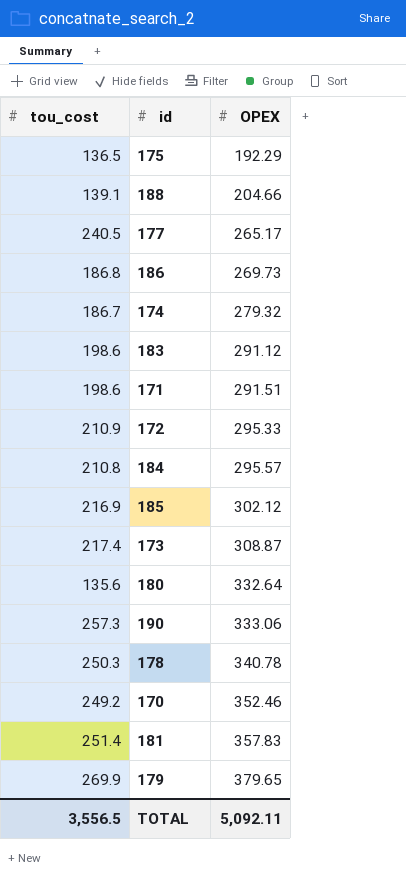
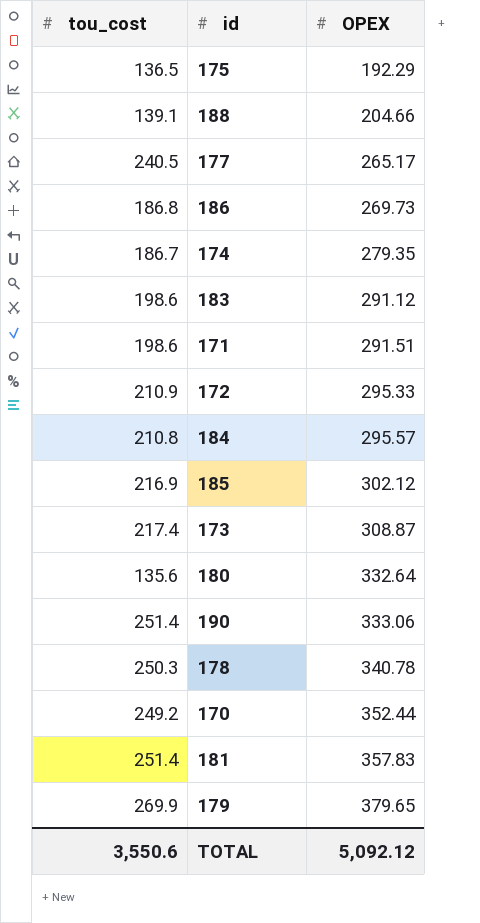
174 | OPEX: 279.32 -> 279.35
190 | tou_cost: 257.3 -> 251.4
170 | OPEX: 352.46 -> 352.44
TOTAL | tou_cost: 3,556.5 -> 3,550.6
TOTAL | OPEX: 5,092.11 -> 5,092.12

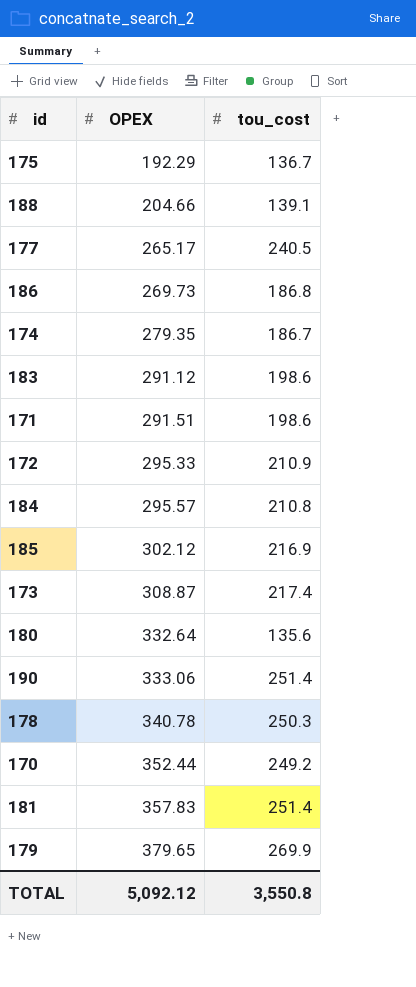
column tou_cost | position: 1 -> 3
175 | tou_cost: 136.5 -> 136.7
TOTAL | tou_cost: 3,550.6 -> 3,550.8

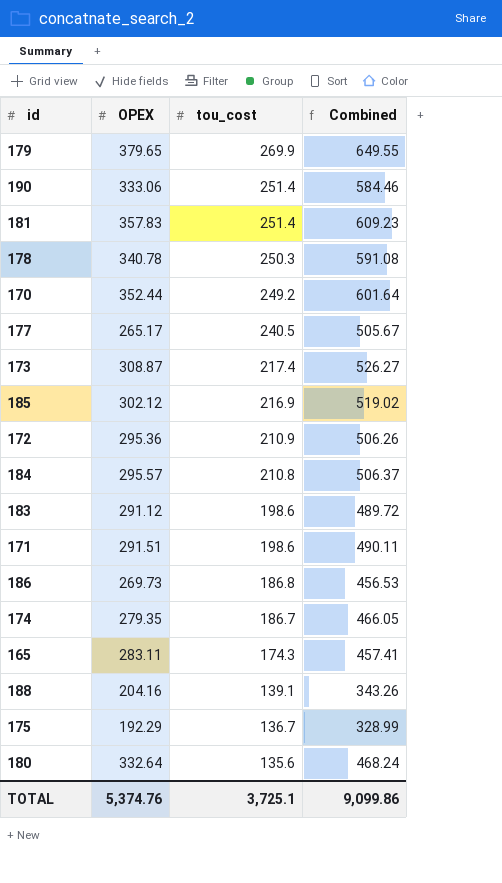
row order: OPEX ascending -> tou_cost descending
column Combined | formula: none -> [OPEX] + [tou_cost]
172 | OPEX: 295.33 -> 295.36
row 165: none -> 283.11 | 174.3 | 457.41
188 | OPEX: 204.66 -> 204.16
TOTAL | OPEX: 5,092.12 -> 5,374.76
TOTAL | tou_cost: 3,550.8 -> 3,725.1

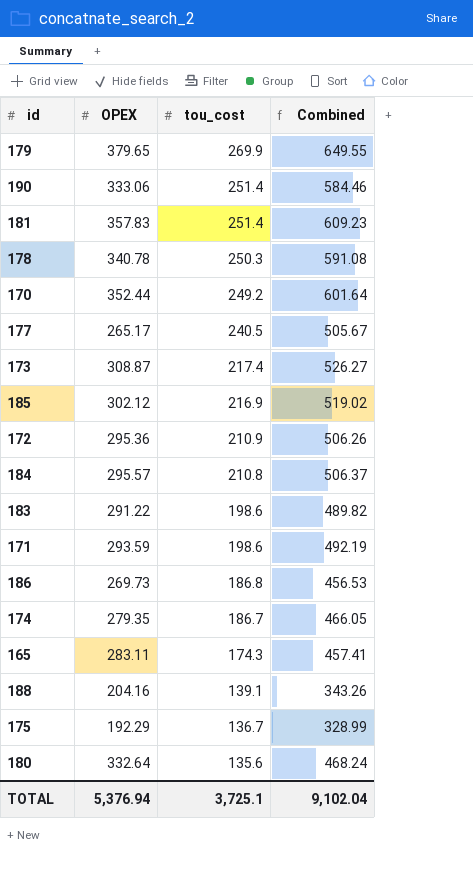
183 | OPEX: 291.12 -> 291.22
183 | Combined: 489.72 -> 489.82
171 | OPEX: 291.51 -> 293.59
171 | Combined: 490.11 -> 492.19
TOTAL | OPEX: 5,374.76 -> 5,376.94
TOTAL | Combined: 9,099.86 -> 9,102.04

